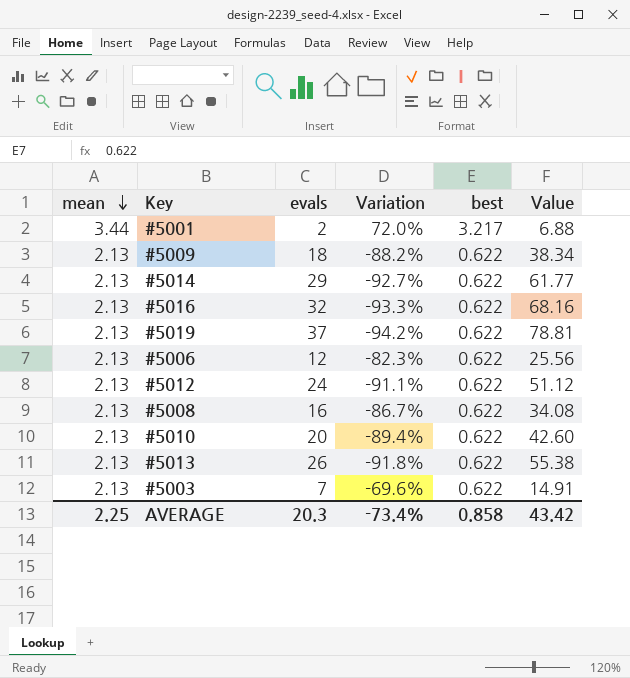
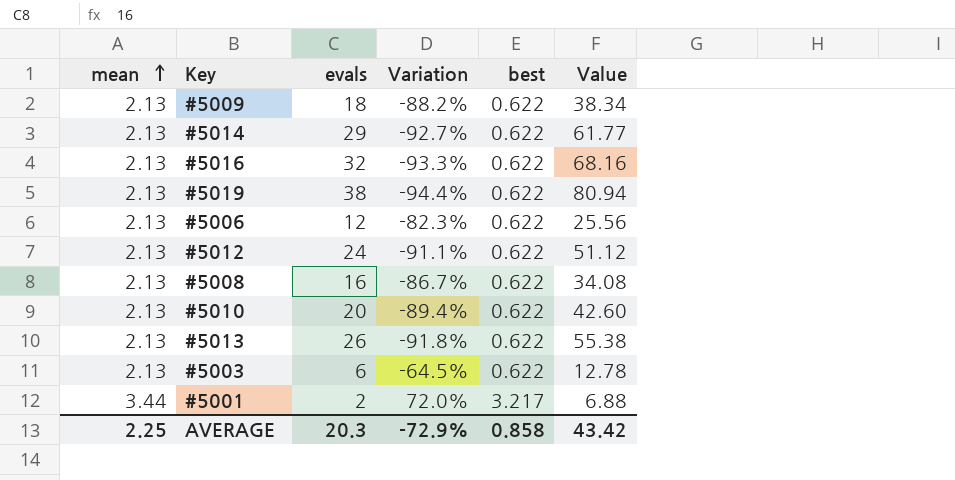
row order: mean descending -> mean ascending
#5019 | evals: 37 -> 38
#5019 | Variation: -94.2% -> -94.4%
#5019 | Value: 78.81 -> 80.94
#5003 | evals: 7 -> 6
#5003 | Variation: -69.6% -> -64.5%
#5003 | Value: 14.91 -> 12.78
AVERAGE | Variation: -73.4% -> -72.9%

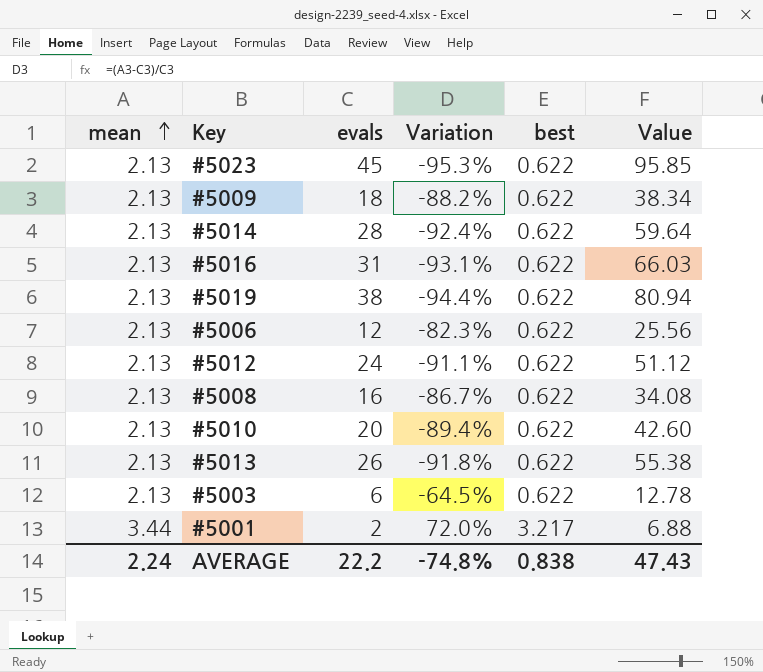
row #5023: none -> 2.13 | 45 | -95.3% | 0.622 | 95.85
#5014 | evals: 29 -> 28
#5014 | Variation: -92.7% -> -92.4%
#5014 | Value: 61.77 -> 59.64
#5016 | evals: 32 -> 31
#5016 | Variation: -93.3% -> -93.1%
#5016 | Value: 68.16 -> 66.03
AVERAGE | mean: 2.25 -> 2.24
AVERAGE | evals: 20.3 -> 22.2
AVERAGE | Variation: -72.9% -> -74.8%
AVERAGE | best: 0.858 -> 0.838
AVERAGE | Value: 43.42 -> 47.43

